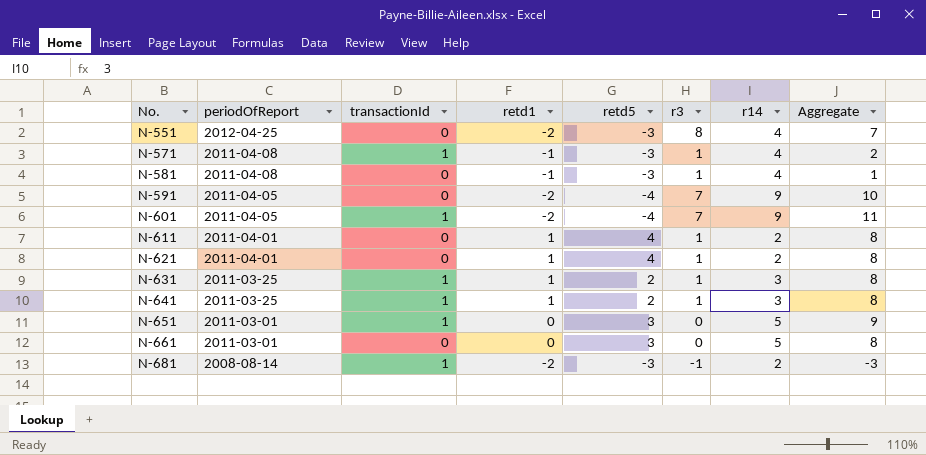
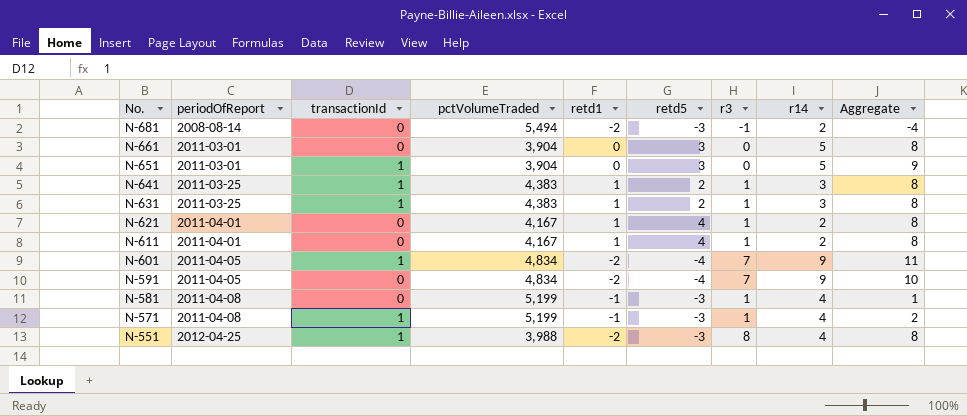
row order: No. ascending -> No. descending
column pctVolumeTraded | position: none -> 4
N-681 | transactionId: 1 -> 0
N-681 | Aggregate: -3 -> -4
N-551 | transactionId: 0 -> 1
N-551 | Aggregate: 7 -> 8

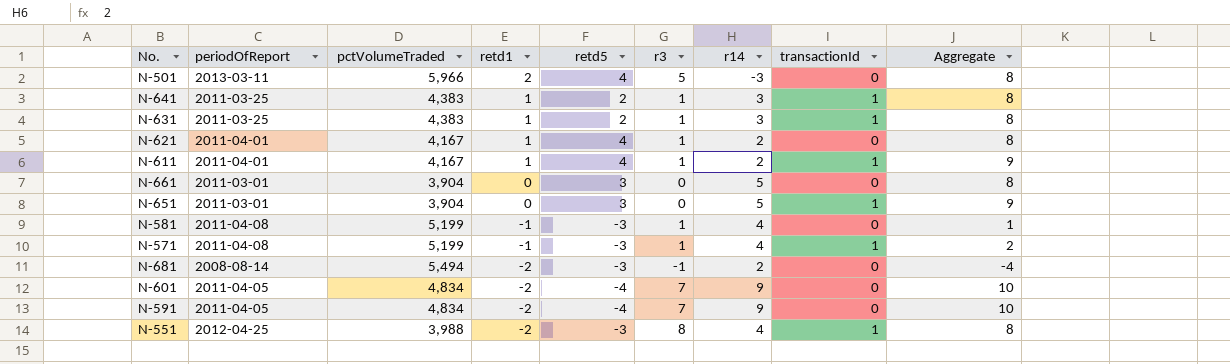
row order: No. descending -> retd1 descending
column transactionId | position: 3 -> 8
row N-501: none -> 2013-03-11 | 5,966 | 2 | 4 | 5 | -3 | 0 | 8
N-611 | transactionId: 0 -> 1
N-611 | Aggregate: 8 -> 9
N-601 | transactionId: 1 -> 0
N-601 | Aggregate: 11 -> 10

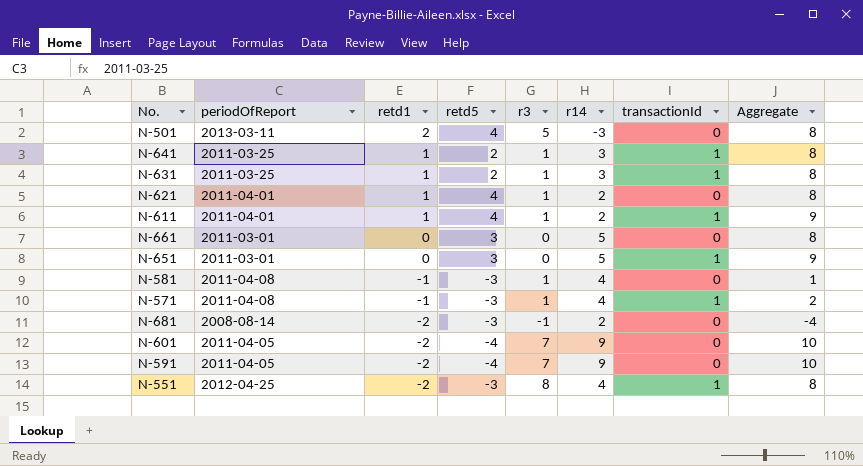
column pctVolumeTraded | position: 3 -> none

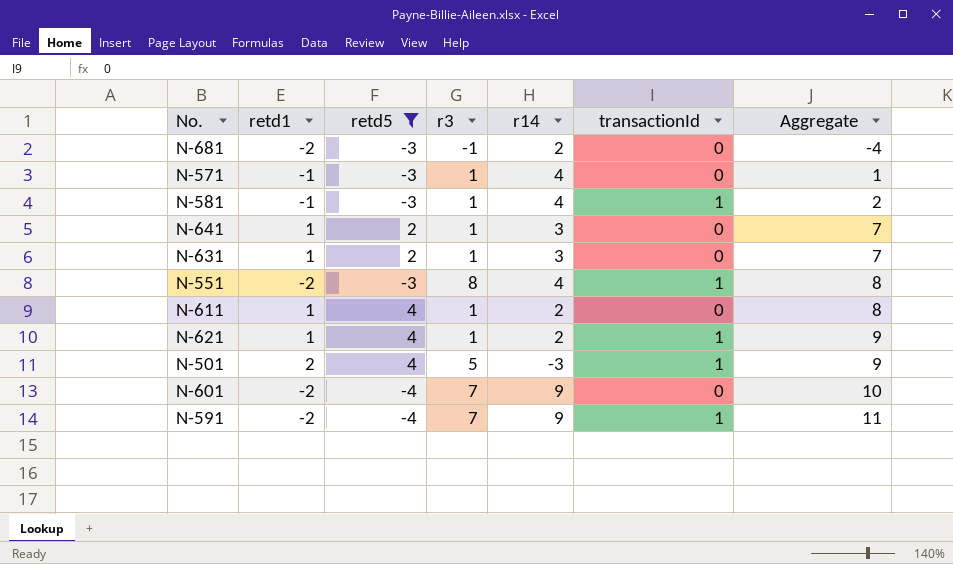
filter: none -> retd5 != 3
row order: retd1 descending -> Aggregate ascending
column periodOfReport | position: 2 -> none
N-571 | transactionId: 1 -> 0
N-571 | Aggregate: 2 -> 1
N-581 | transactionId: 0 -> 1
N-581 | Aggregate: 1 -> 2
N-641 | transactionId: 1 -> 0
N-641 | Aggregate: 8 -> 7
N-631 | transactionId: 1 -> 0
N-631 | Aggregate: 8 -> 7
N-611 | transactionId: 1 -> 0
N-611 | Aggregate: 9 -> 8
N-621 | transactionId: 0 -> 1
N-621 | Aggregate: 8 -> 9
N-501 | transactionId: 0 -> 1
N-501 | Aggregate: 8 -> 9
N-591 | transactionId: 0 -> 1
N-591 | Aggregate: 10 -> 11

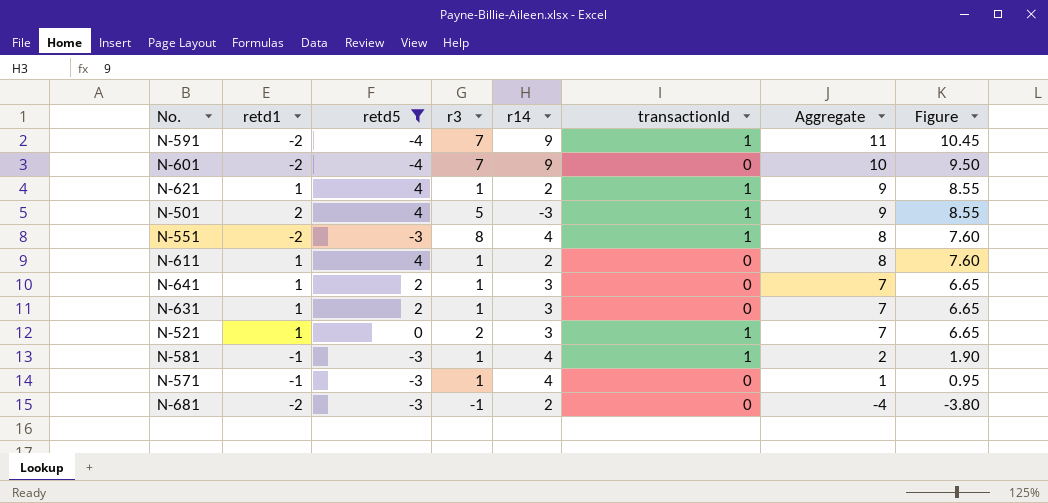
row order: Aggregate ascending -> Aggregate descending
column Figure | formula: none -> [Aggregate] * 0.95
row N-521: none -> 1 | 0 | 2 | 3 | 1 | 7 | 6.65

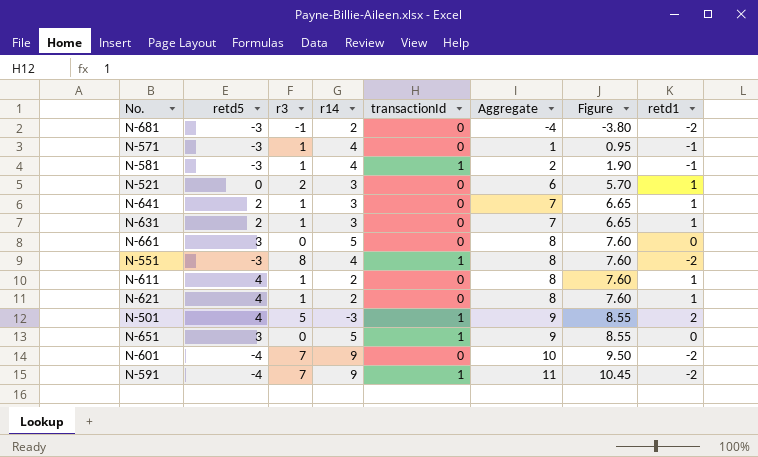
filter: retd5 != 3 -> none
row order: Aggregate descending -> Aggregate ascending
column retd1 | position: 2 -> 8
N-521 | transactionId: 1 -> 0
N-521 | Aggregate: 7 -> 6
N-521 | Figure: 6.65 -> 5.70
N-621 | transactionId: 1 -> 0
N-621 | Aggregate: 9 -> 8
N-621 | Figure: 8.55 -> 7.60

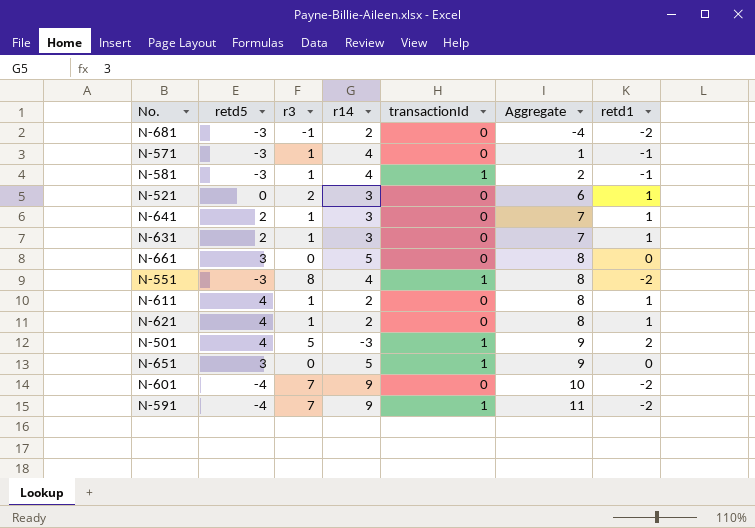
column Figure | formula: [Aggregate] * 0.95 -> none

